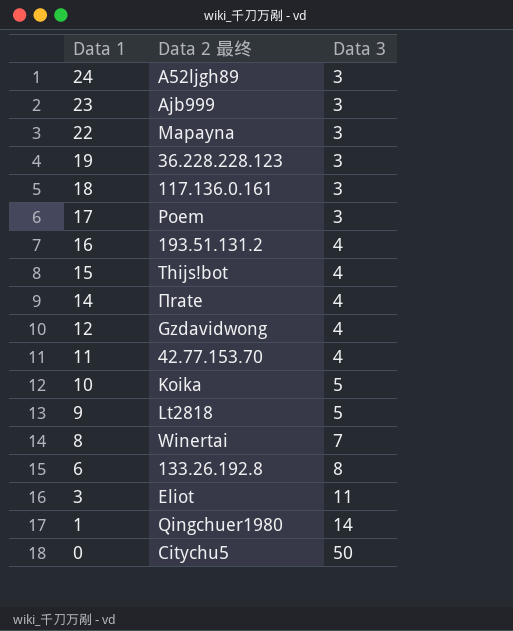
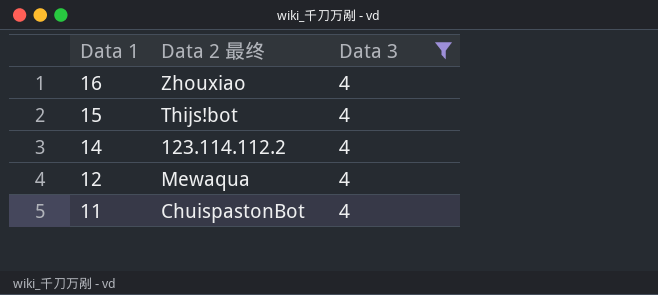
filter: none -> Data 3 = 4
16 | Data 2 最终: 193.51.131.2 -> Zhouxiao
14 | Data 2 最终: Πrate -> 123.114.112.2
12 | Data 2 最终: Gzdavidwong -> Mewaqua
11 | Data 2 最终: 42.77.153.70 -> ChuispastonBot

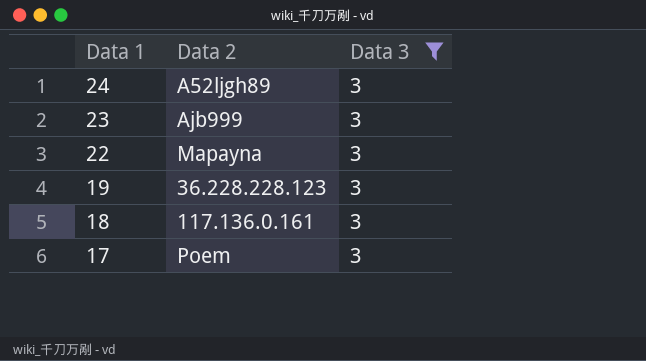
filter: Data 3 = 4 -> Data 3 = 3
column name: Data 2 最终 -> Data 2

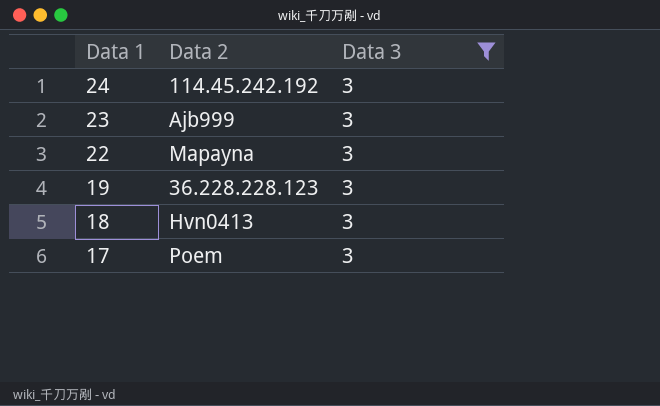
24 | Data 2: A52ljgh89 -> 114.45.242.192
18 | Data 2: 117.136.0.161 -> Hvn0413

